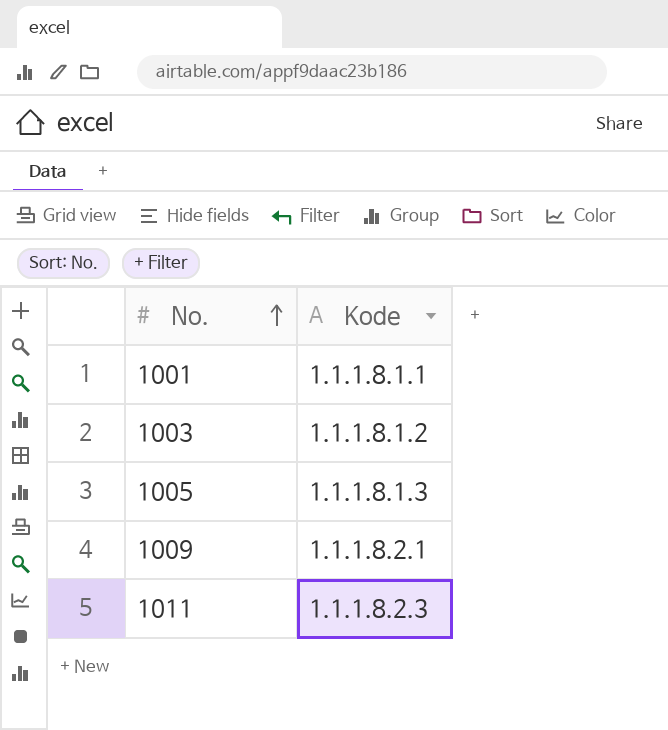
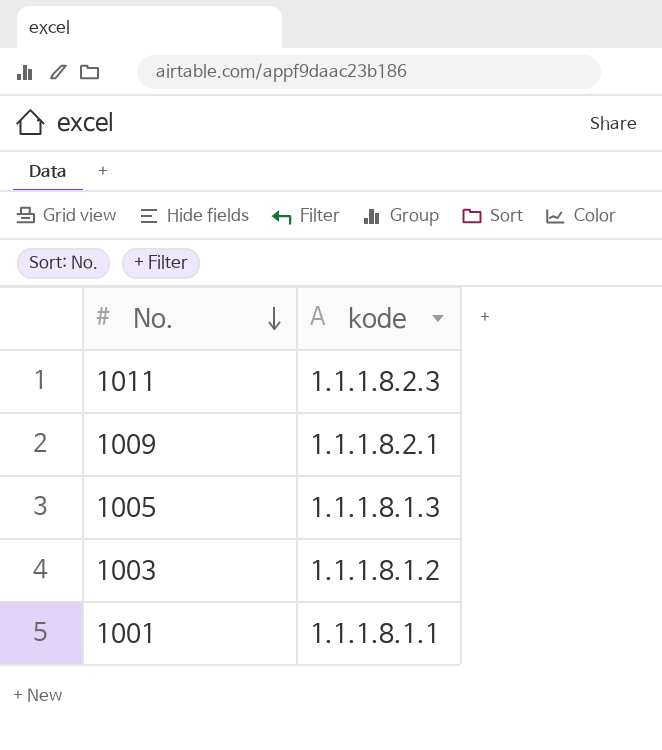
row order: No. ascending -> No. descending
column name: Kode -> kode

